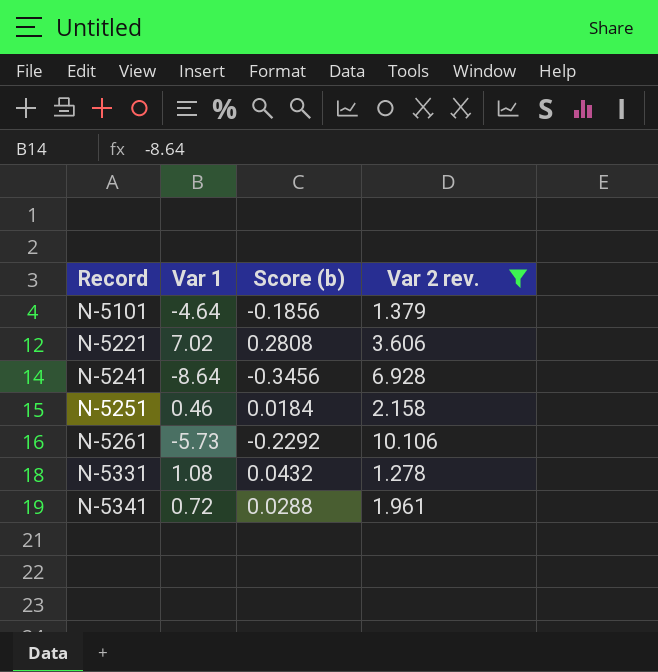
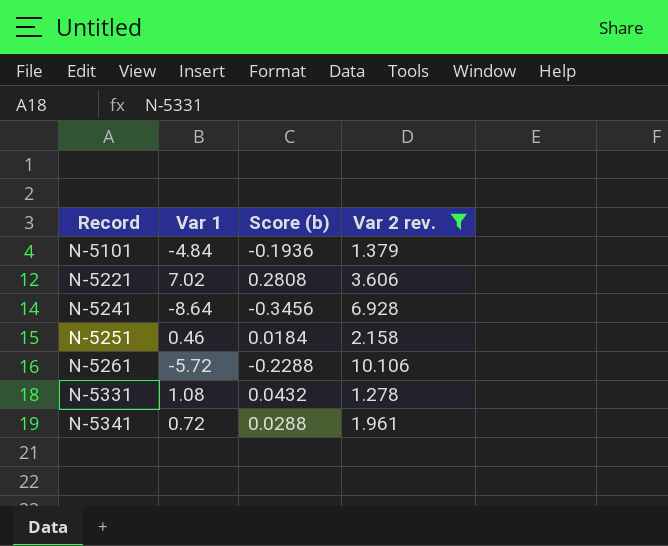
N-5101 | Var 1: -4.64 -> -4.84
N-5101 | Score (b): -0.1856 -> -0.1936
N-5261 | Var 1: -5.73 -> -5.72
N-5261 | Score (b): -0.2292 -> -0.2288

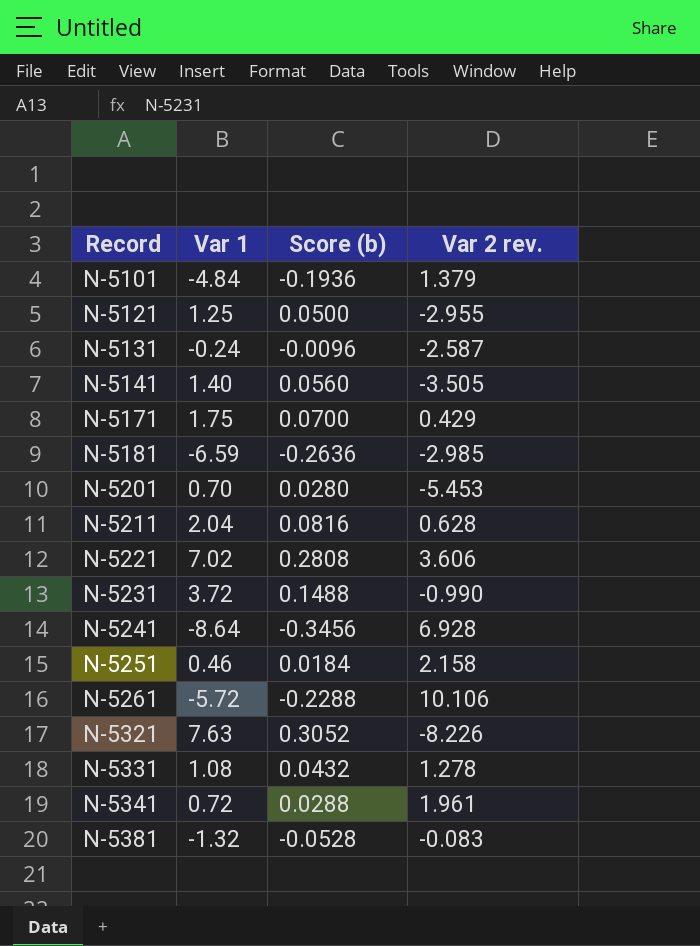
filter: Var 2 rev. >= 1.278 -> none

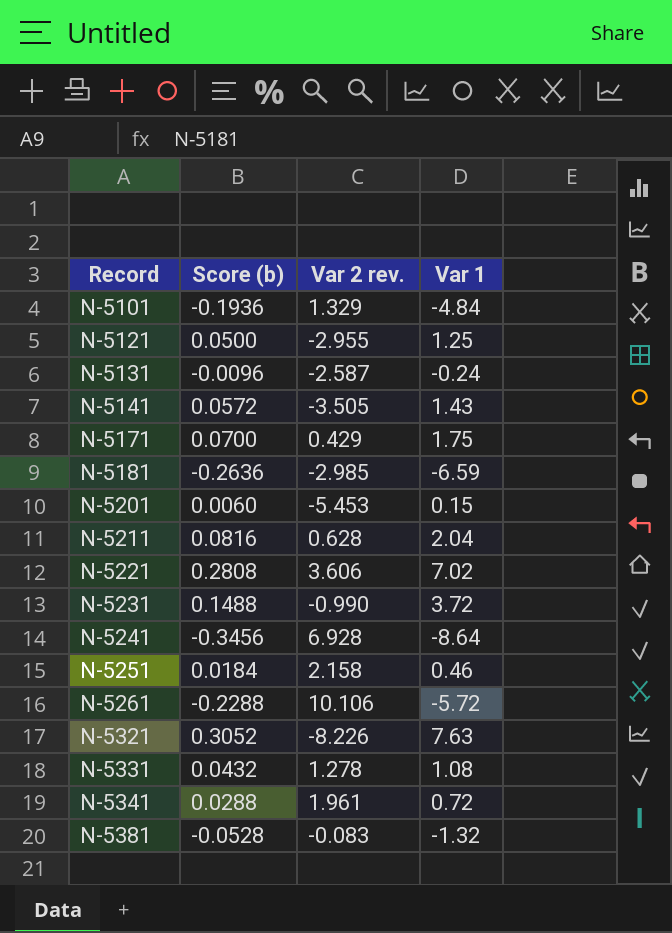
column Var 1 | position: 2 -> 4
N-5101 | Var 2 rev.: 1.379 -> 1.329
N-5141 | Score (b): 0.0560 -> 0.0572
N-5141 | Var 1: 1.40 -> 1.43
N-5201 | Score (b): 0.0280 -> 0.0060
N-5201 | Var 1: 0.70 -> 0.15

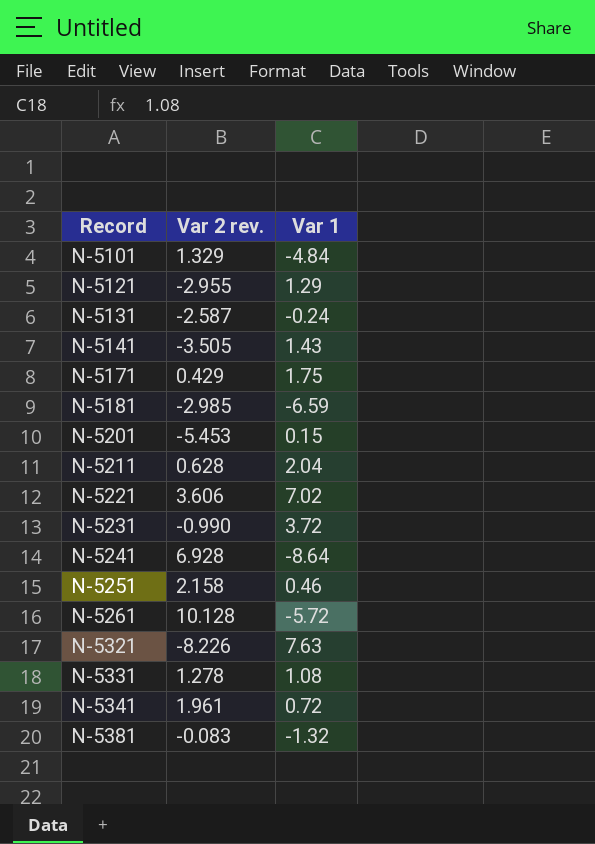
column Score (b) | formula: [Var 1] * 0.04 -> none
N-5121 | Var 1: 1.25 -> 1.29
N-5261 | Var 2 rev.: 10.106 -> 10.128

